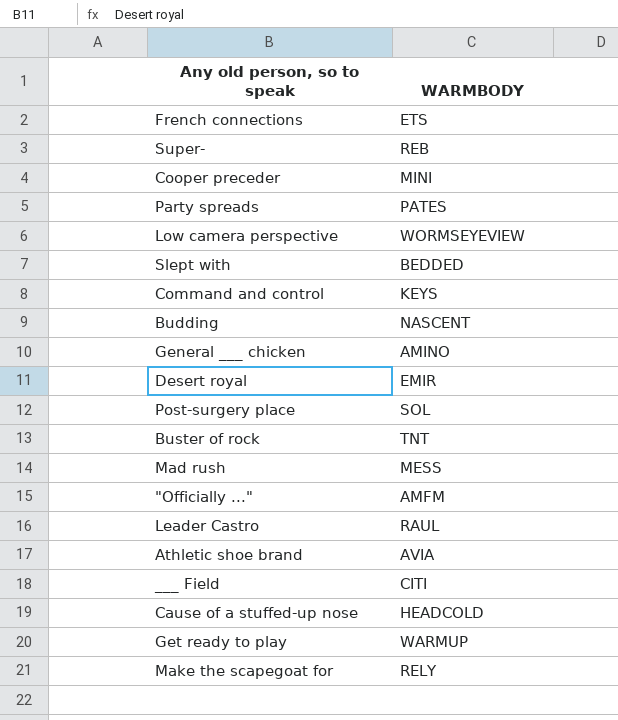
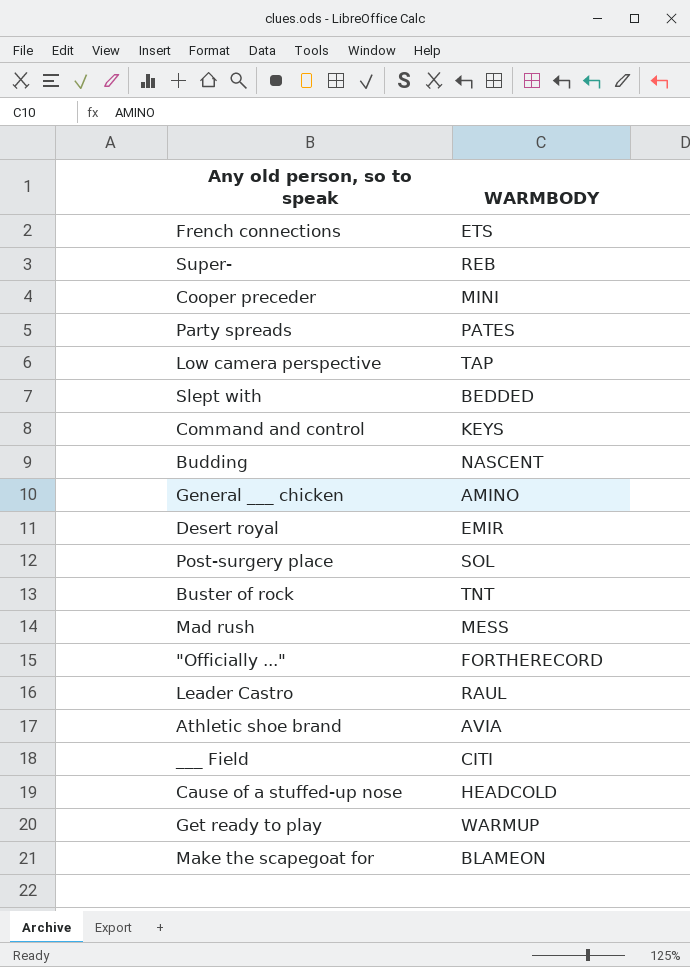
Low camera perspective | WARMBODY: WORMSEYEVIEW -> TAP
"Officially ..." | WARMBODY: AMFM -> FORTHERECORD
Make the scapegoat for | WARMBODY: RELY -> BLAMEON

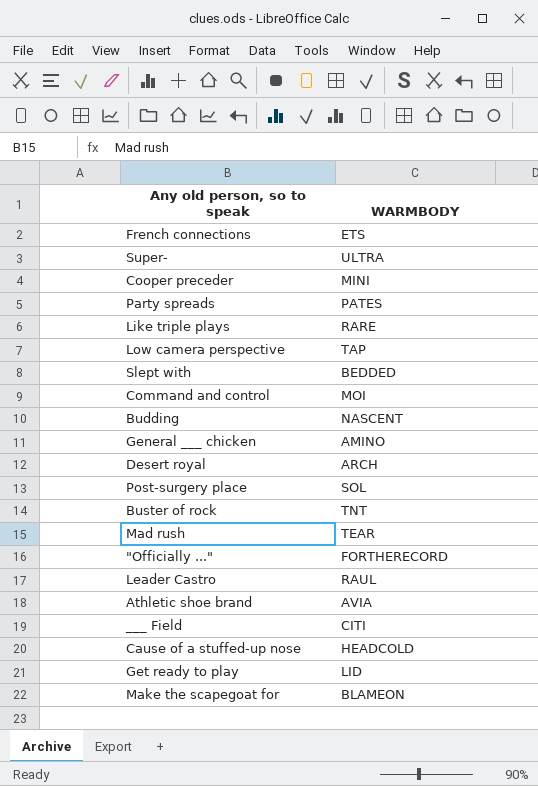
Super- | WARMBODY: REB -> ULTRA
row Like triple plays: none -> RARE
Command and control | WARMBODY: KEYS -> MOI
Desert royal | WARMBODY: EMIR -> ARCH
Mad rush | WARMBODY: MESS -> TEAR
Get ready to play | WARMBODY: WARMUP -> LID

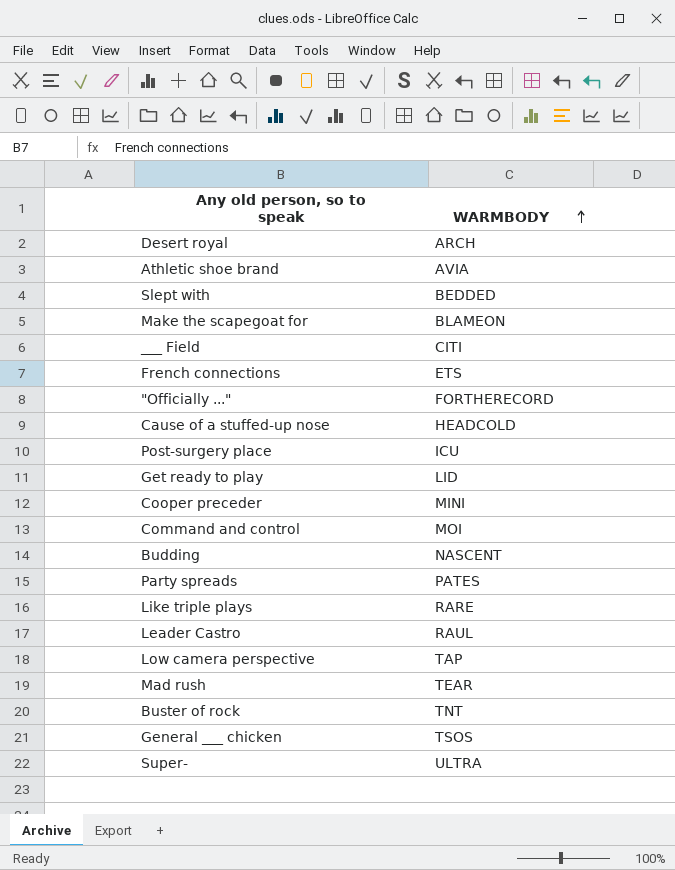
row order: none -> WARMBODY ascending
Post-surgery place | WARMBODY: SOL -> ICU
General ___ chicken | WARMBODY: AMINO -> TSOS

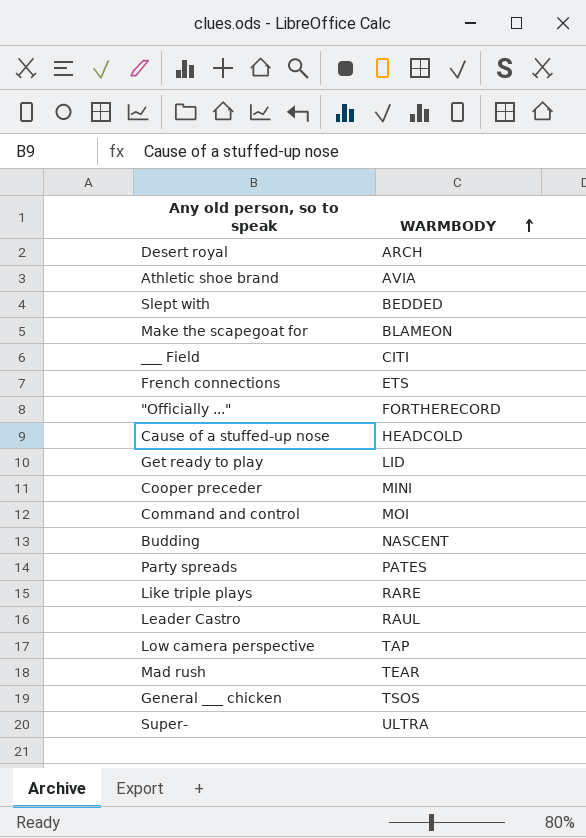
row Post-surgery place: ICU -> none
row Buster of rock: TNT -> none

